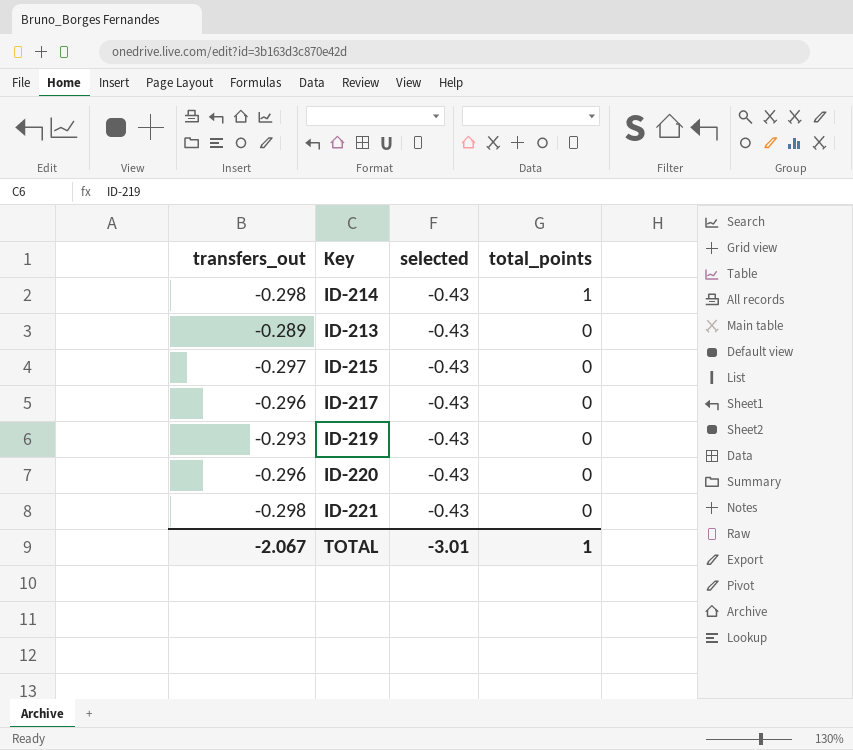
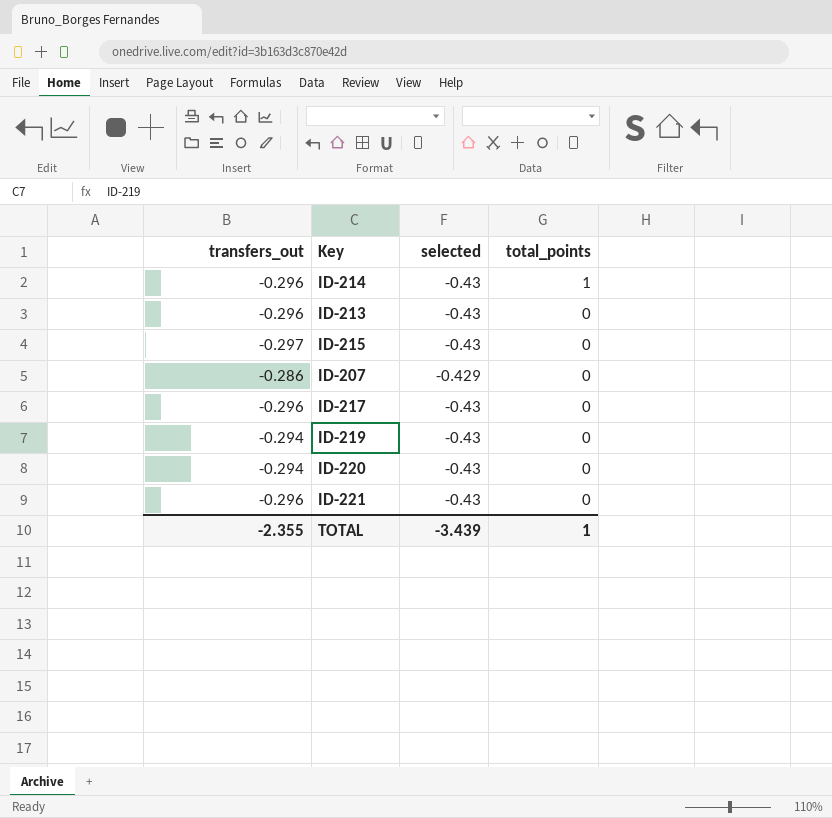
ID-214 | transfers_out: -0.298 -> -0.296
ID-213 | transfers_out: -0.289 -> -0.296
row ID-207: none -> -0.286 | -0.429 | 0
ID-219 | transfers_out: -0.293 -> -0.294
ID-220 | transfers_out: -0.296 -> -0.294
ID-221 | transfers_out: -0.298 -> -0.296
TOTAL | transfers_out: -2.067 -> -2.355
TOTAL | selected: -3.01 -> -3.439

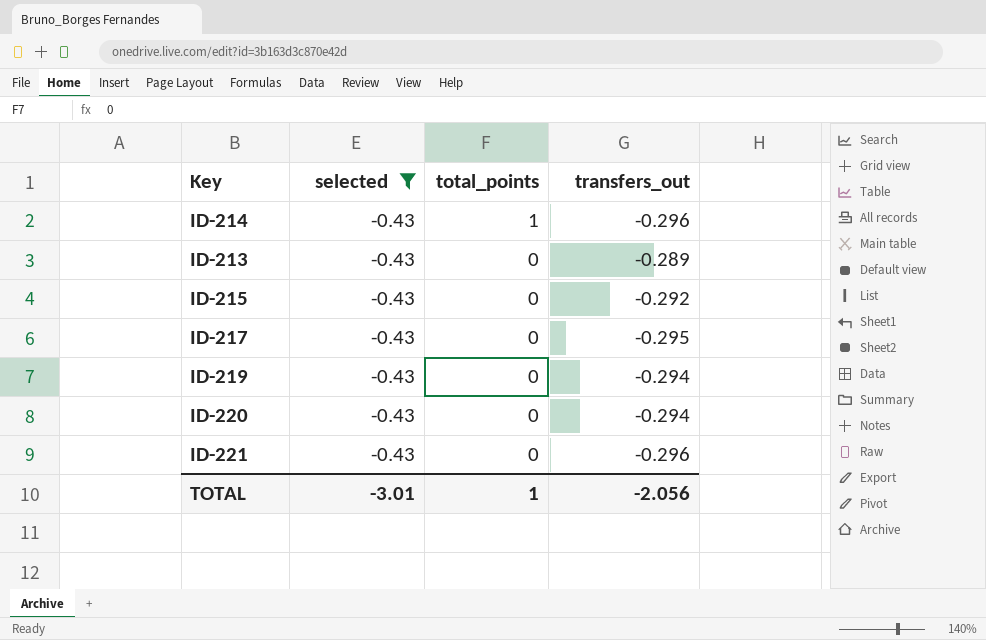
filter: none -> selected = -0.43
column transfers_out | position: 1 -> 4
ID-213 | transfers_out: -0.296 -> -0.289
ID-215 | transfers_out: -0.297 -> -0.292
ID-217 | transfers_out: -0.296 -> -0.295
TOTAL | selected: -3.439 -> -3.01
TOTAL | transfers_out: -2.355 -> -2.056

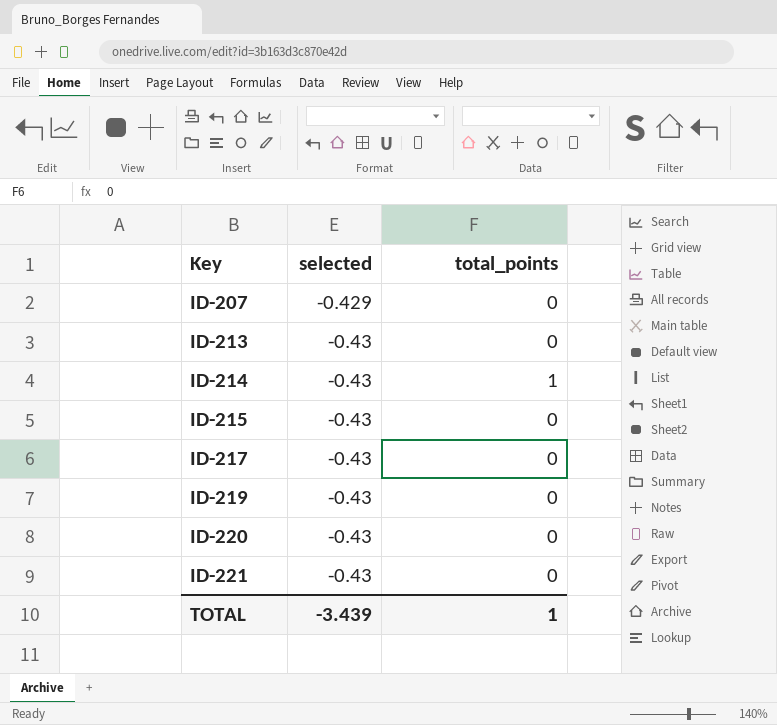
filter: selected = -0.43 -> none
row order: total_points descending -> Key ascending
column transfers_out | position: 4 -> none
TOTAL | selected: -3.01 -> -3.439

